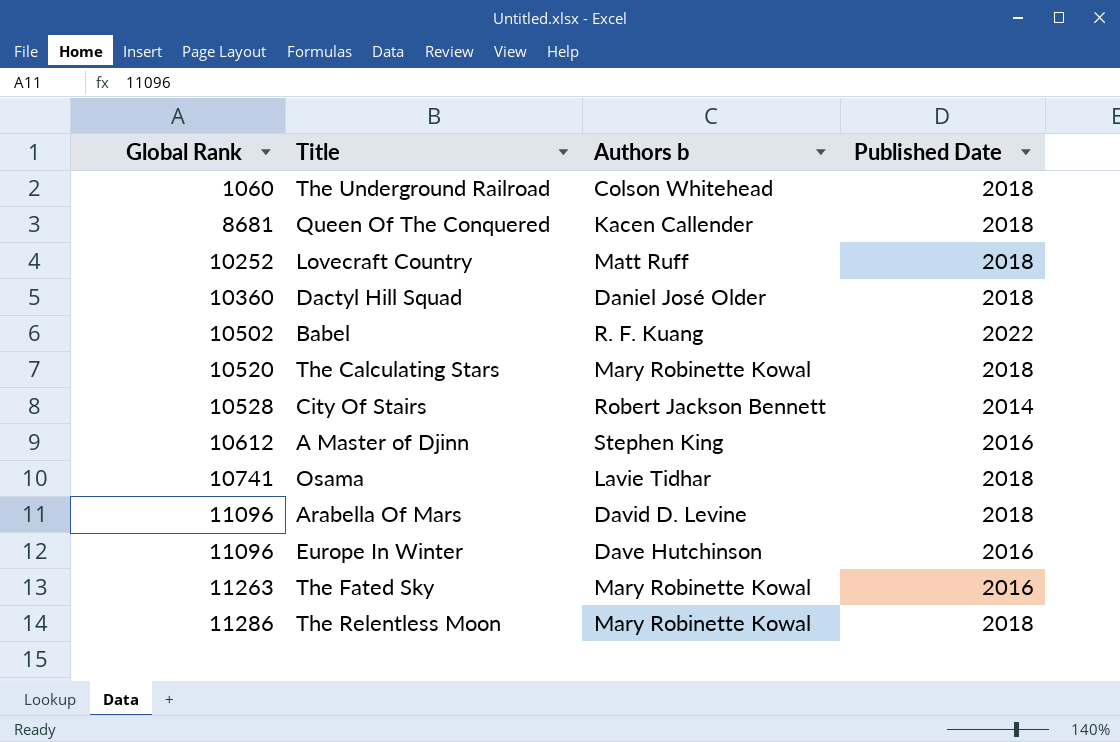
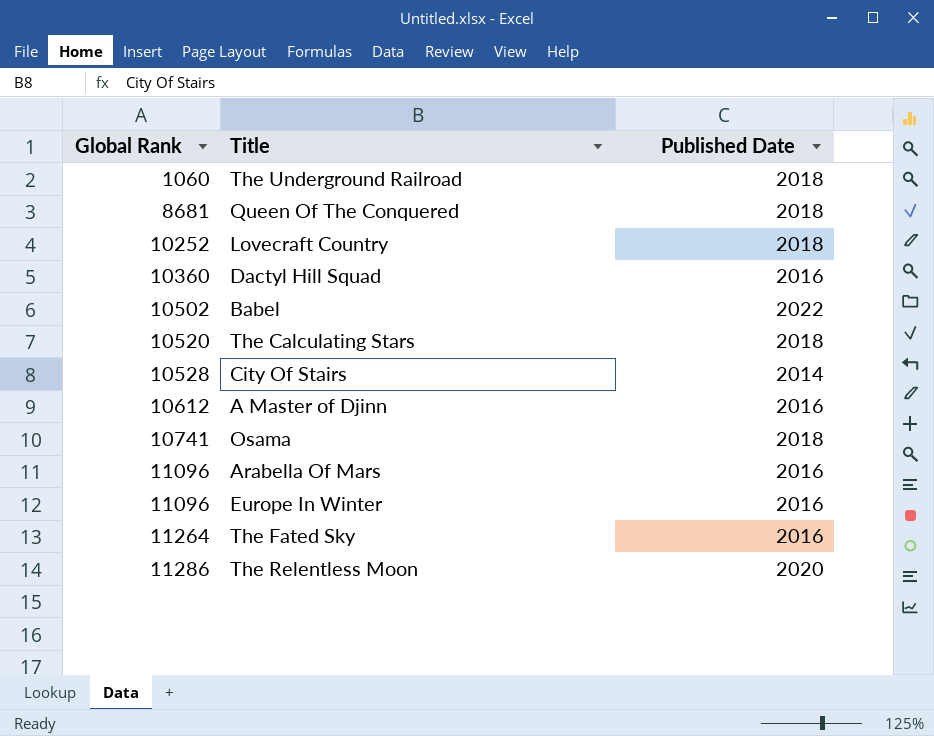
column Authors b | position: 3 -> none
Dactyl Hill Squad | Published Date: 2018 -> 2016
Arabella Of Mars | Published Date: 2018 -> 2016
The Fated Sky | Global Rank: 11263 -> 11264
The Relentless Moon | Published Date: 2018 -> 2020

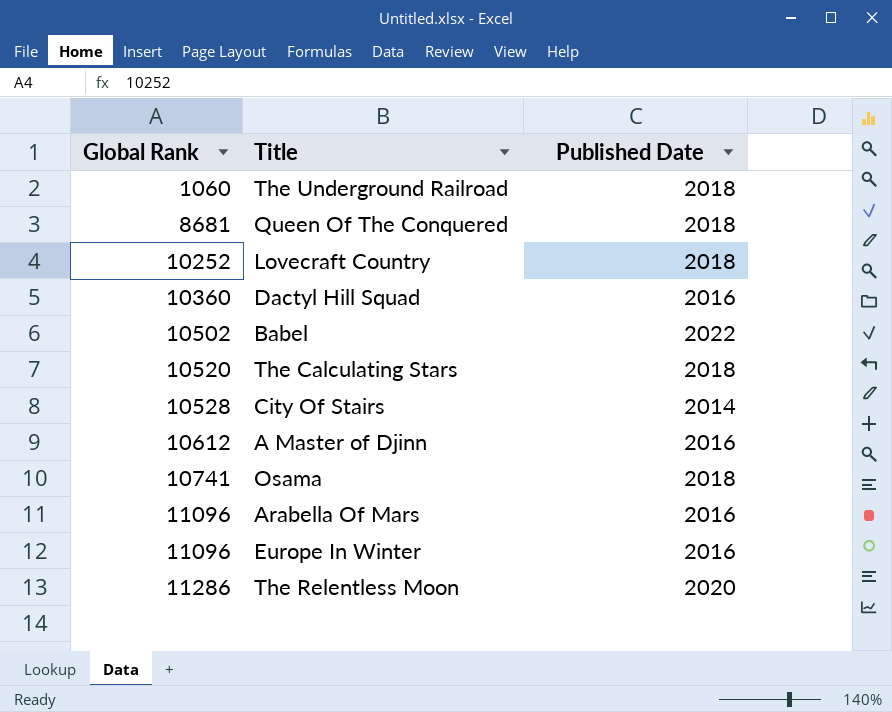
row The Fated Sky: 11264 | 2016 -> none

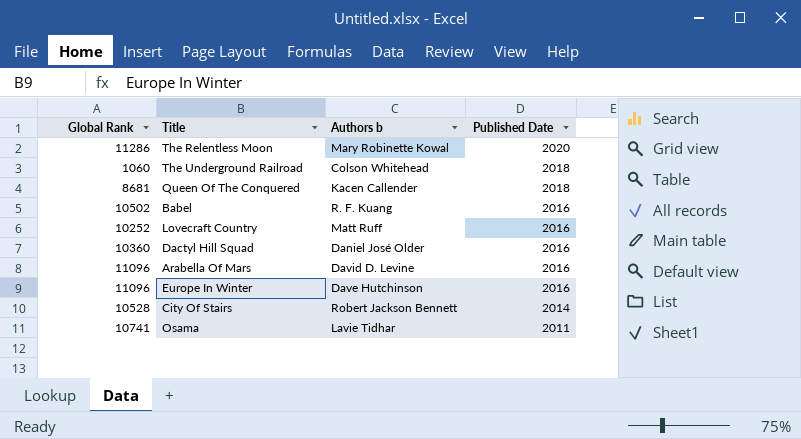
row order: Global Rank ascending -> Published Date descending
column Authors b | position: none -> 3
row The Calculating Stars: 10520 | 2018 -> none
row A Master of Djinn: 10612 | 2016 -> none
Babel | Published Date: 2022 -> 2016
Lovecraft Country | Published Date: 2018 -> 2016
Osama | Published Date: 2018 -> 2011

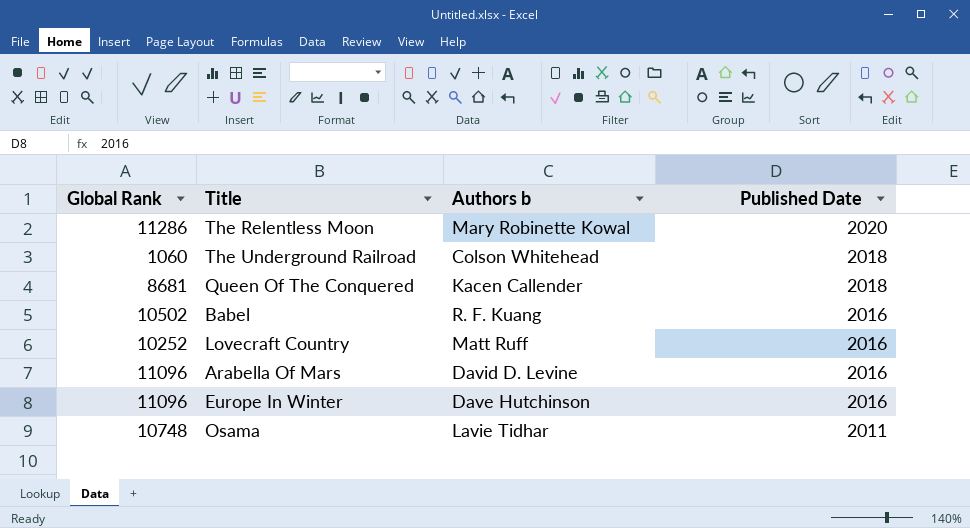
row Dactyl Hill Squad: 10360 | Daniel José Older | 2016 -> none
row City Of Stairs: 10528 | Robert Jackson Bennett | 2014 -> none
Osama | Global Rank: 10741 -> 10748

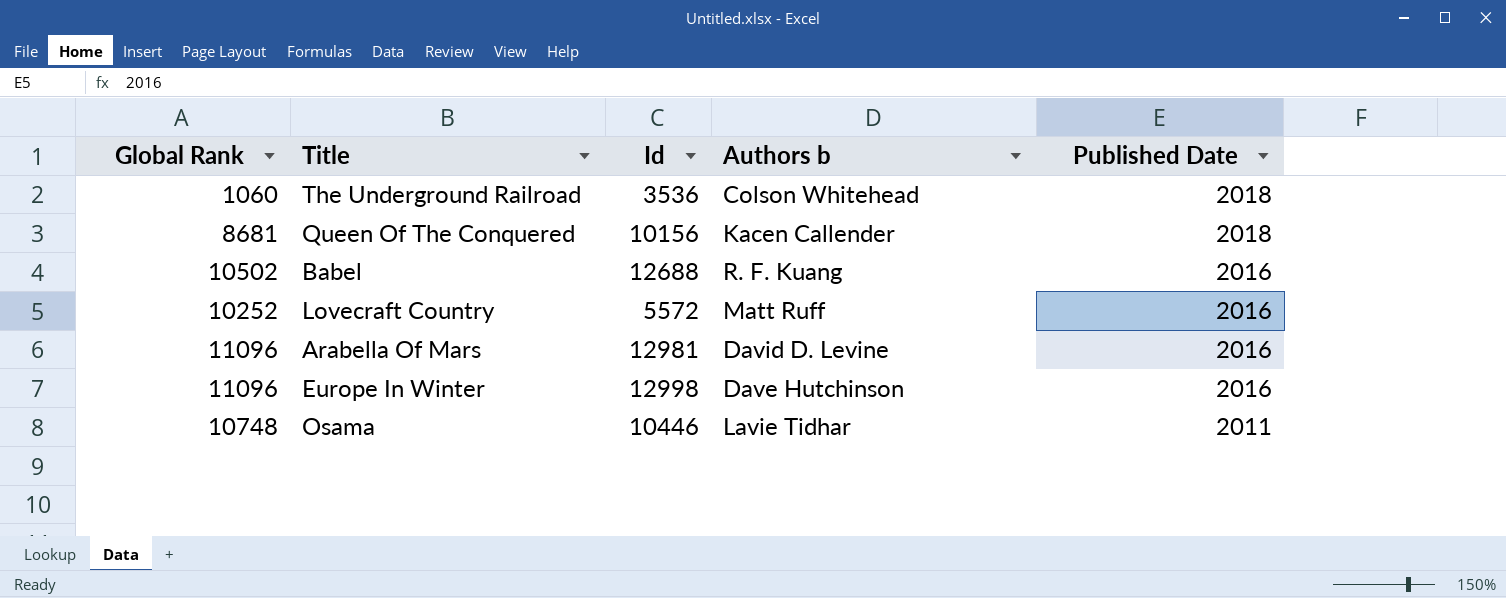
column Id | position: none -> 3
row The Relentless Moon: 11286 | Mary Robinette Kowal | 2020 -> none

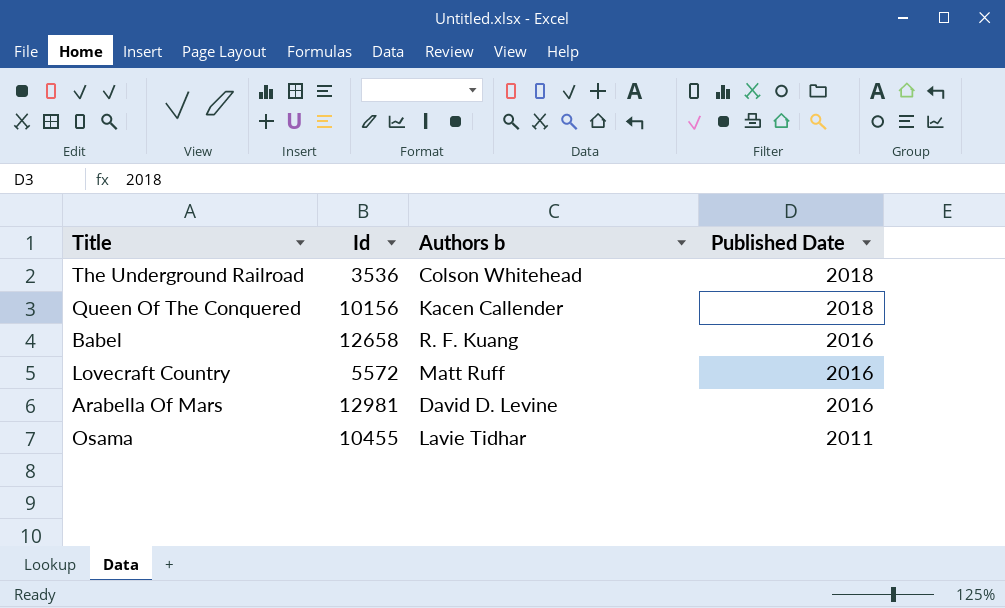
column Global Rank | position: 1 -> none
row Europe In Winter: 11096 | 12998 | Dave Hutchinson | 2016 -> none
Babel | Id: 12688 -> 12658
Osama | Id: 10446 -> 10455

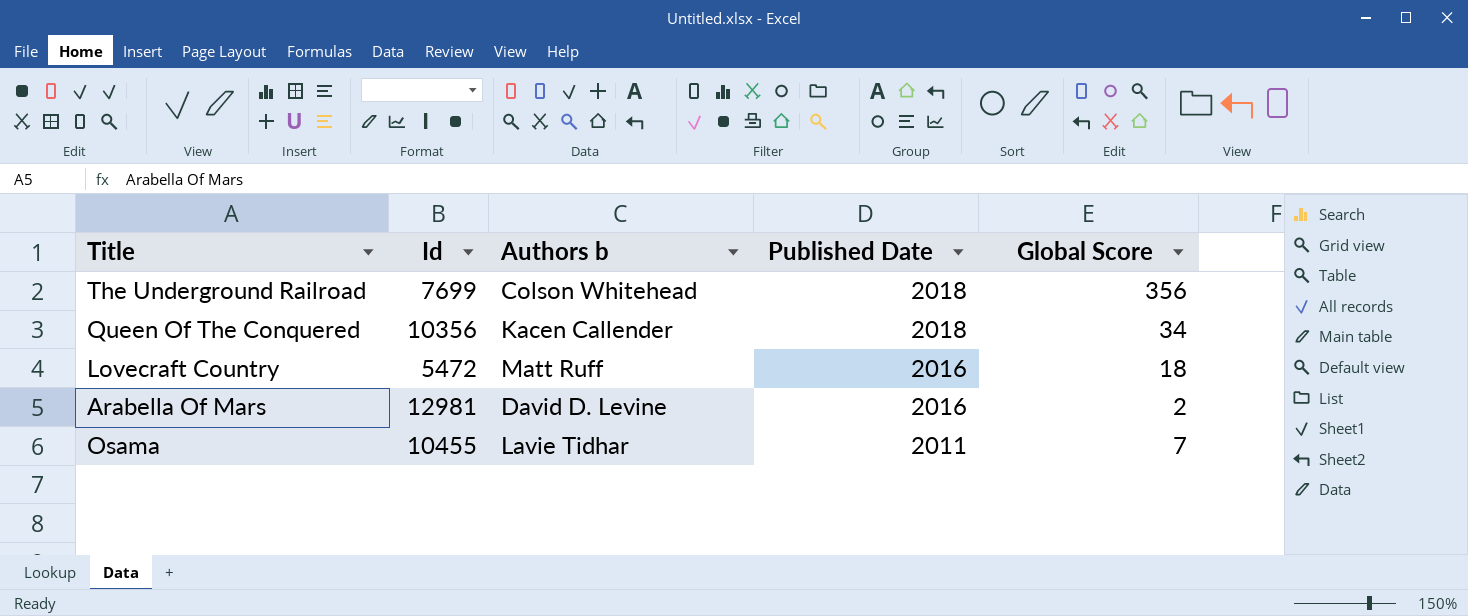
column Global Score | position: none -> 5
row Babel: 12658 | R. F. Kuang | 2016 -> none
The Underground Railroad | Id: 3536 -> 7699
Queen Of The Conquered | Id: 10156 -> 10356
Lovecraft Country | Id: 5572 -> 5472

